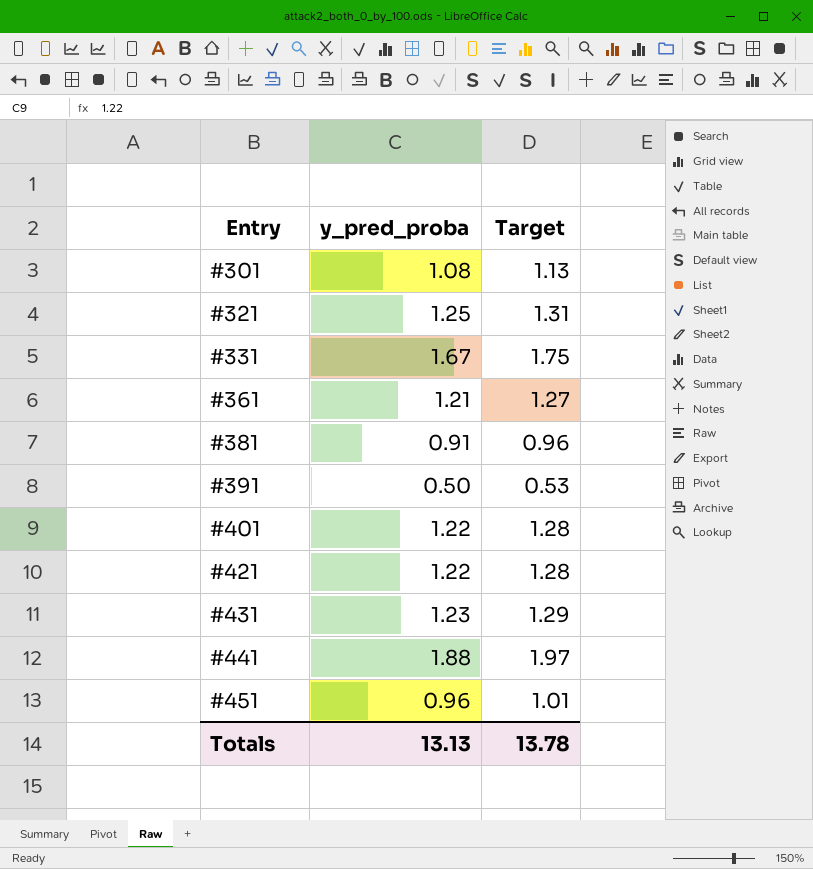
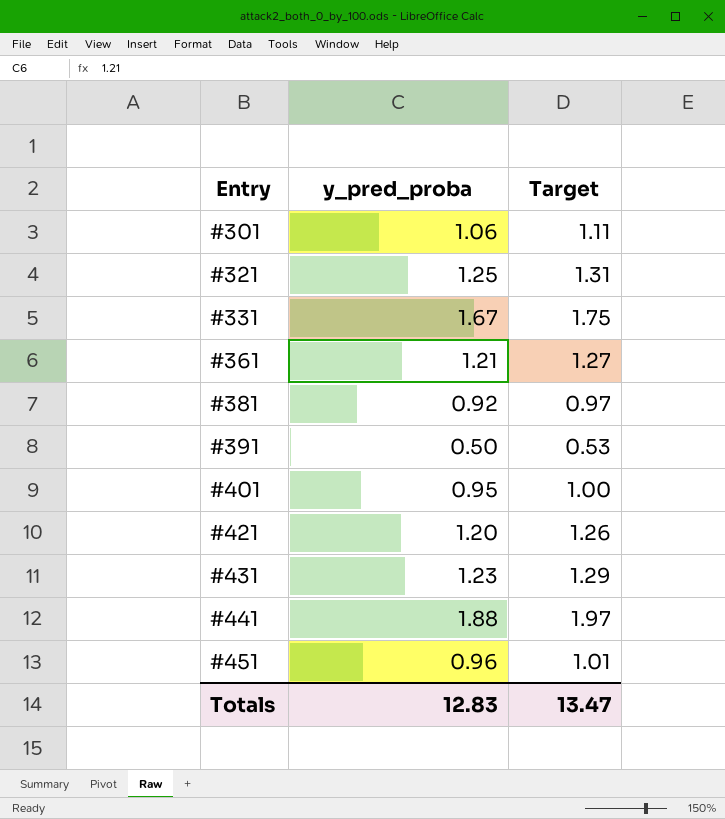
#301 | y_pred_proba: 1.08 -> 1.06
#301 | Target: 1.13 -> 1.11
#381 | y_pred_proba: 0.91 -> 0.92
#381 | Target: 0.96 -> 0.97
#401 | y_pred_proba: 1.22 -> 0.95
#401 | Target: 1.28 -> 1.00
#421 | y_pred_proba: 1.22 -> 1.20
#421 | Target: 1.28 -> 1.26
Totals | y_pred_proba: 13.13 -> 12.83
Totals | Target: 13.78 -> 13.47

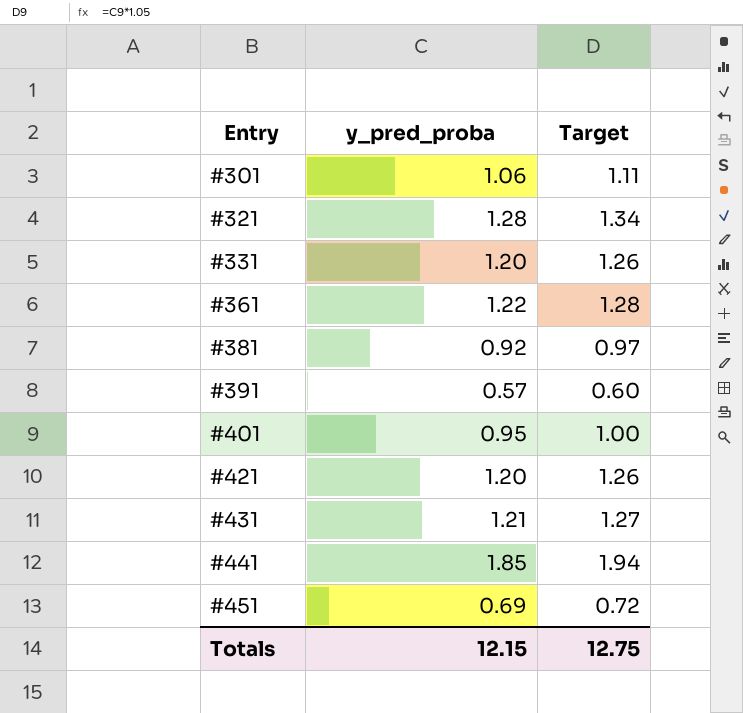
#321 | y_pred_proba: 1.25 -> 1.28
#321 | Target: 1.31 -> 1.34
#331 | y_pred_proba: 1.67 -> 1.20
#331 | Target: 1.75 -> 1.26
#361 | y_pred_proba: 1.21 -> 1.22
#361 | Target: 1.27 -> 1.28
#391 | y_pred_proba: 0.50 -> 0.57
#391 | Target: 0.53 -> 0.60
#431 | y_pred_proba: 1.23 -> 1.21
#431 | Target: 1.29 -> 1.27
#441 | y_pred_proba: 1.88 -> 1.85
#441 | Target: 1.97 -> 1.94
#451 | y_pred_proba: 0.96 -> 0.69
#451 | Target: 1.01 -> 0.72
Totals | y_pred_proba: 12.83 -> 12.15
Totals | Target: 13.47 -> 12.75

